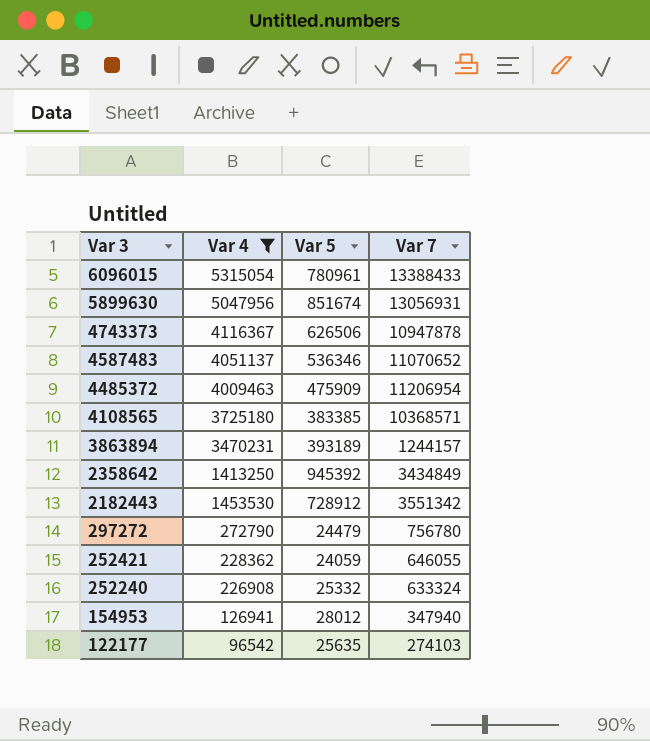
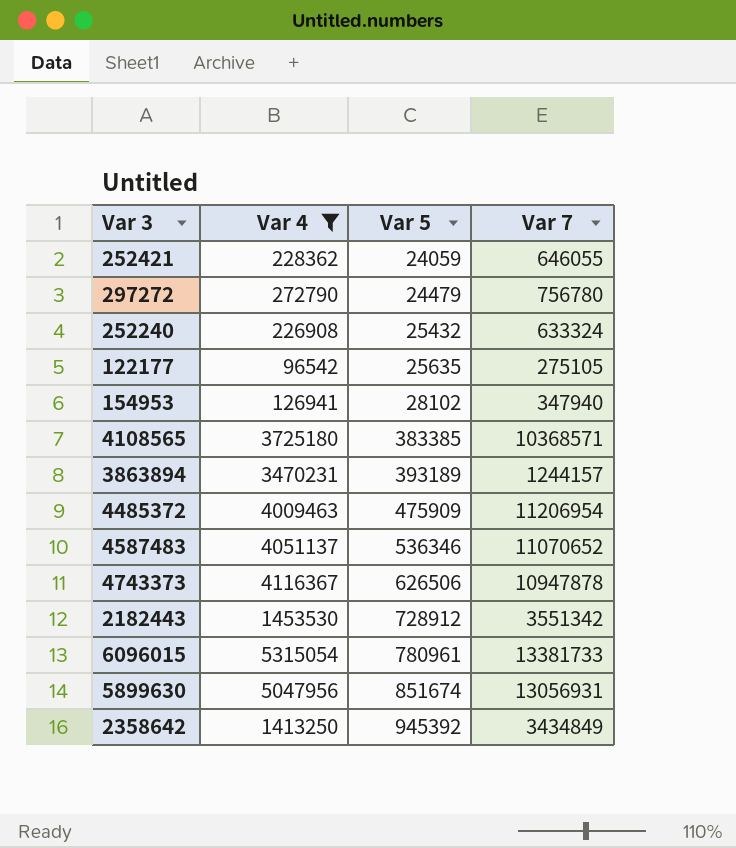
row order: Var 3 descending -> Var 5 ascending
252240 | Var 5: 25332 -> 25432
122177 | Var 7: 274103 -> 275105
154953 | Var 5: 28012 -> 28102
6096015 | Var 7: 13388433 -> 13381733

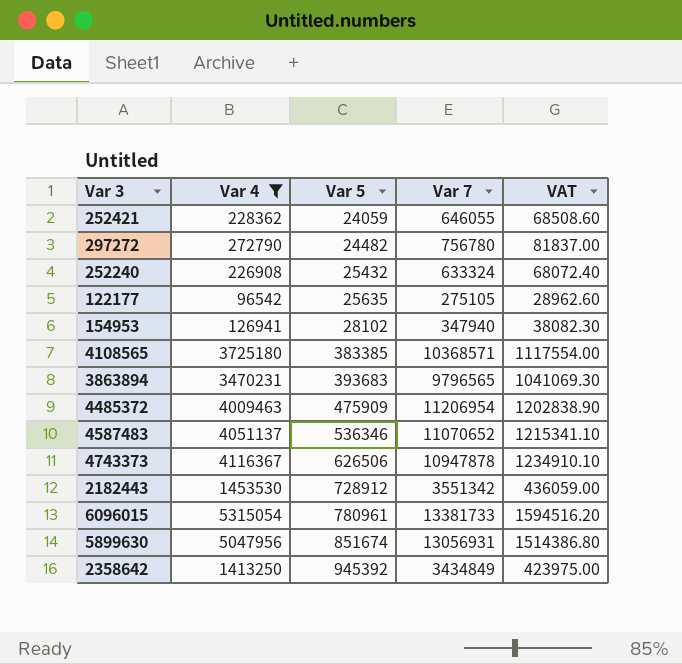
column VAT | formula: none -> [Var 4] * 0.3
297272 | Var 5: 24479 -> 24482
3863894 | Var 5: 393189 -> 393683
3863894 | Var 7: 1244157 -> 9796565

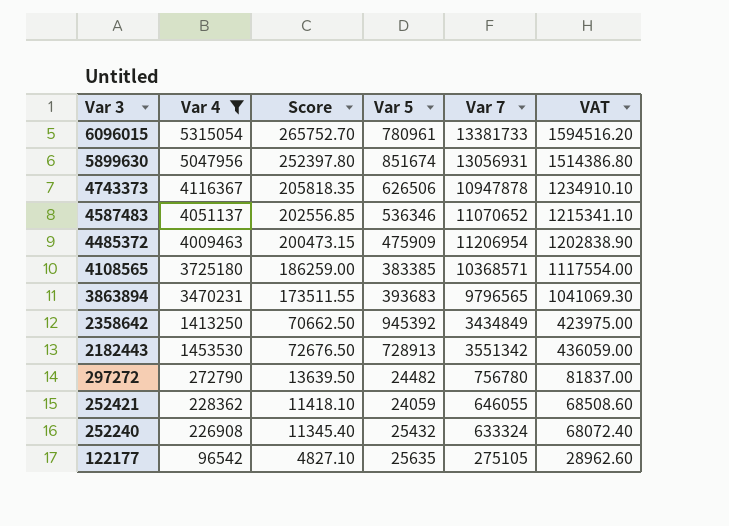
row order: Var 5 ascending -> Var 3 descending
column Score | formula: none -> [Var 4] * 0.05
row 154953: 126941 | 28102 | 347940 | 38082.30 -> none
2182443 | Var 5: 728912 -> 728913

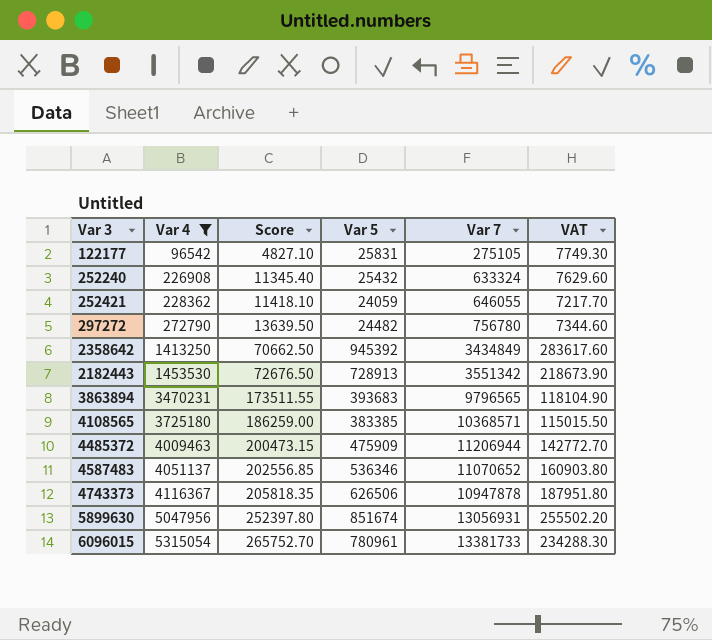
row order: Var 3 descending -> Var 4 ascending
column VAT | formula: [Var 4] * 0.3 -> [Var 5] * 0.3
122177 | Var 5: 25635 -> 25831
4485372 | Var 7: 11206954 -> 11206944

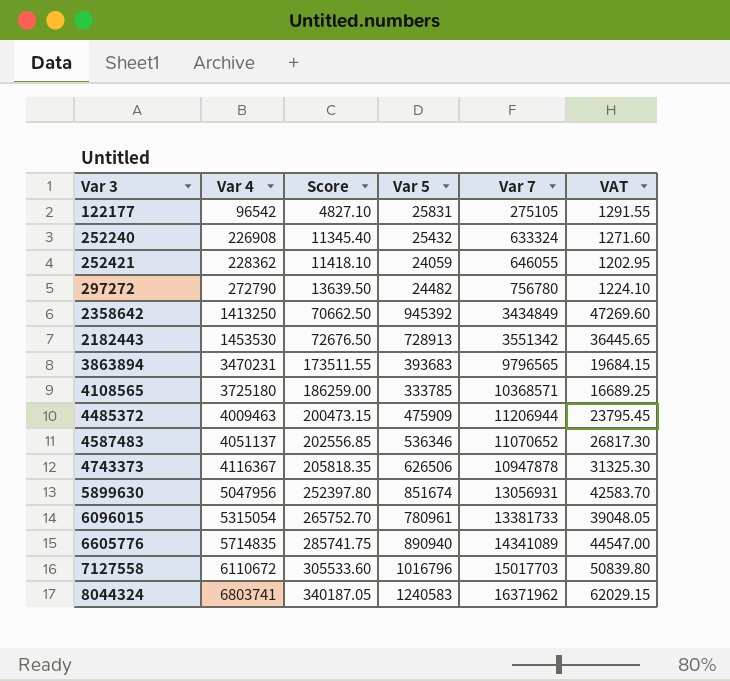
filter: Var 4 <= 5315054 -> none
column VAT | formula: [Var 5] * 0.3 -> [Var 5] * 0.05
4108565 | Var 5: 383385 -> 333785

